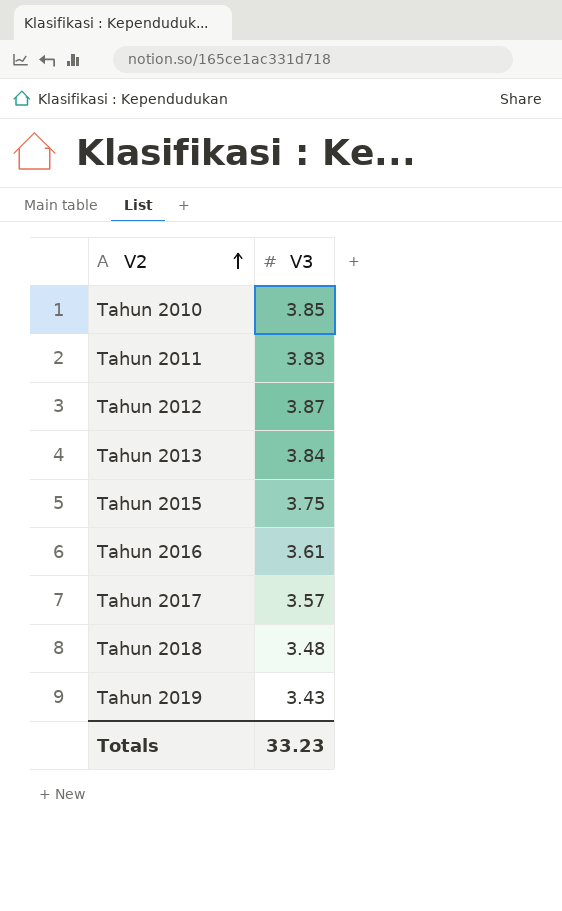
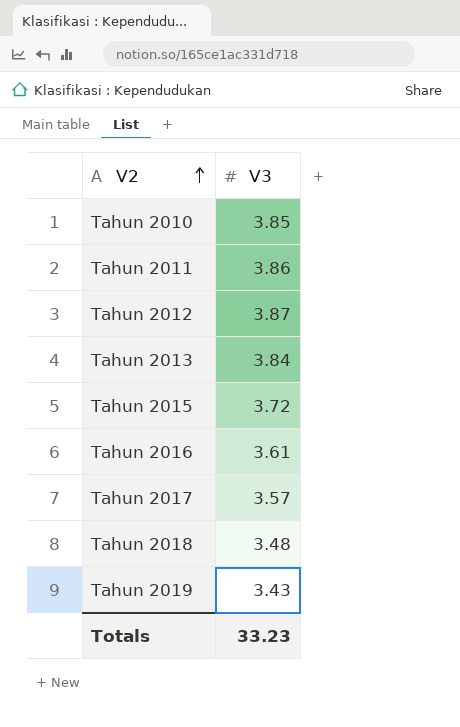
Tahun 2011 | V3: 3.83 -> 3.86
Tahun 2015 | V3: 3.75 -> 3.72

